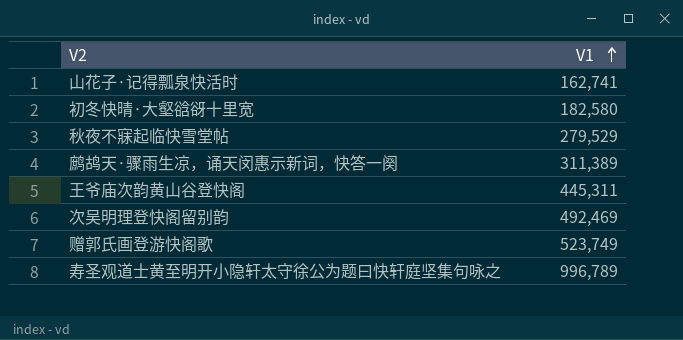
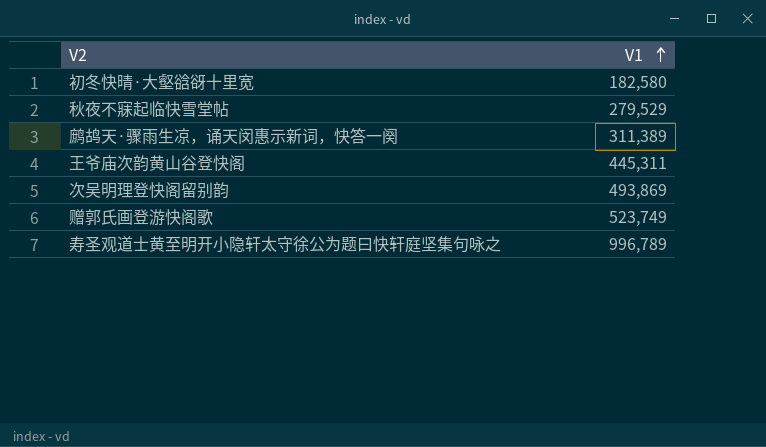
row 山花子·记得瓢泉快活时: 162,741 -> none
次吴明理登快阁留别韵 | V1: 492,469 -> 493,869

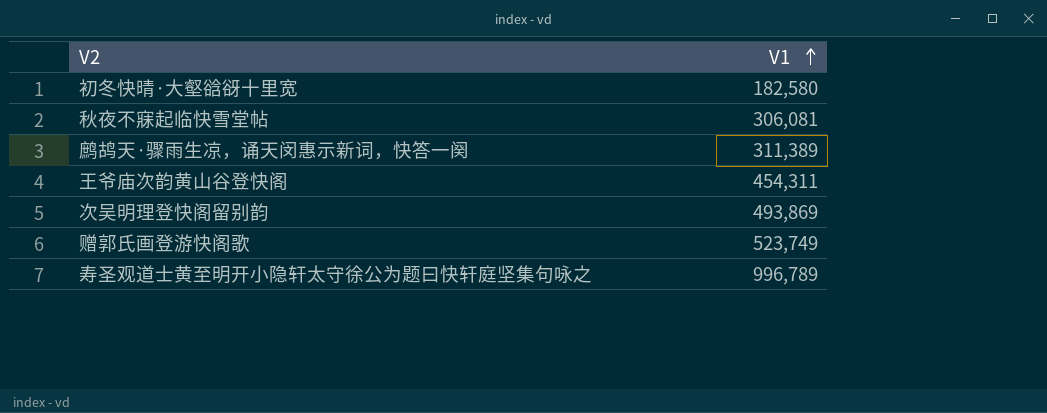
秋夜不寐起临快雪堂帖 | V1: 279,529 -> 306,081
王爷庙次韵黄山谷登快阁 | V1: 445,311 -> 454,311

